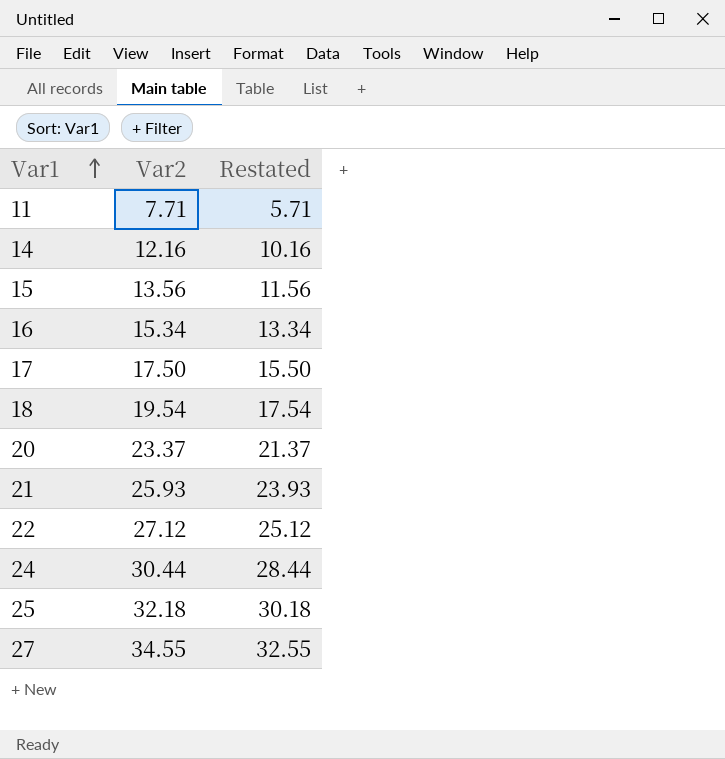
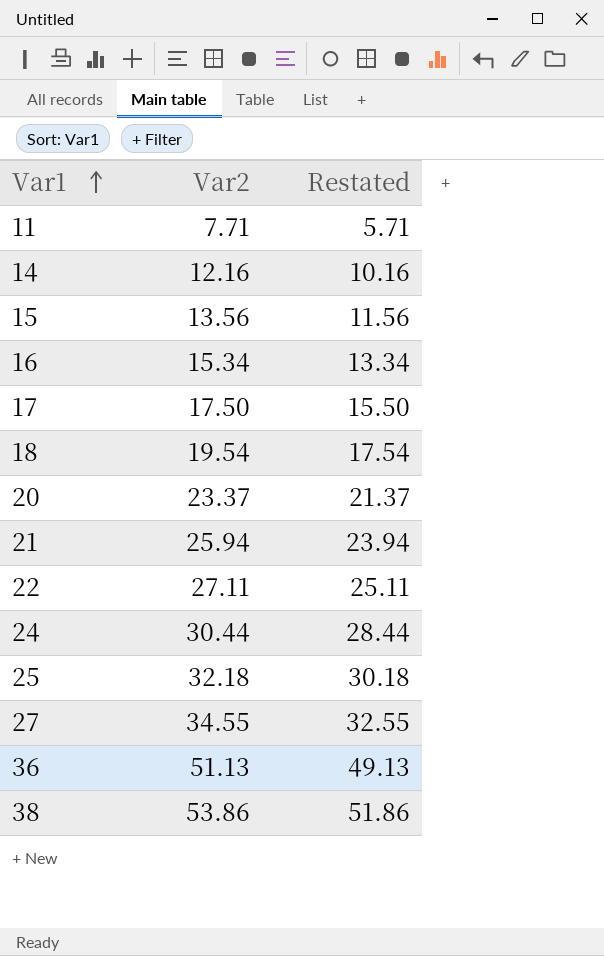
21 | Var2: 25.93 -> 25.94
21 | Restated: 23.93 -> 23.94
22 | Var2: 27.12 -> 27.11
22 | Restated: 25.12 -> 25.11
row 36: none -> 51.13 | 49.13
row 38: none -> 53.86 | 51.86

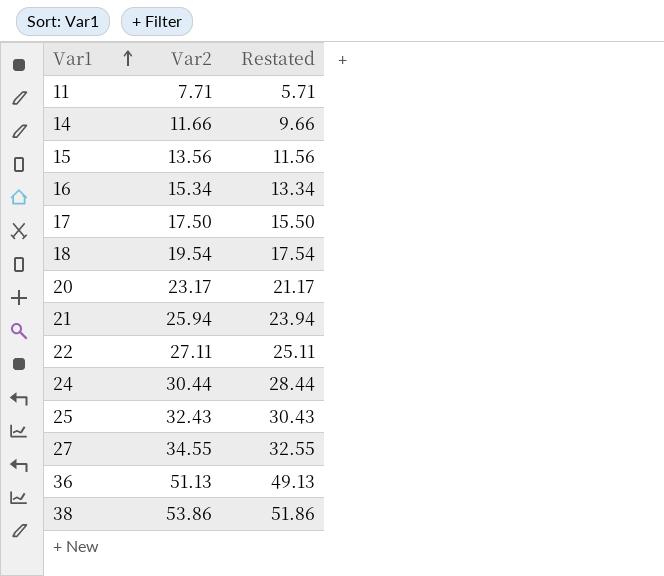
14 | Var2: 12.16 -> 11.66
14 | Restated: 10.16 -> 9.66
20 | Var2: 23.37 -> 23.17
20 | Restated: 21.37 -> 21.17
25 | Var2: 32.18 -> 32.43
25 | Restated: 30.18 -> 30.43

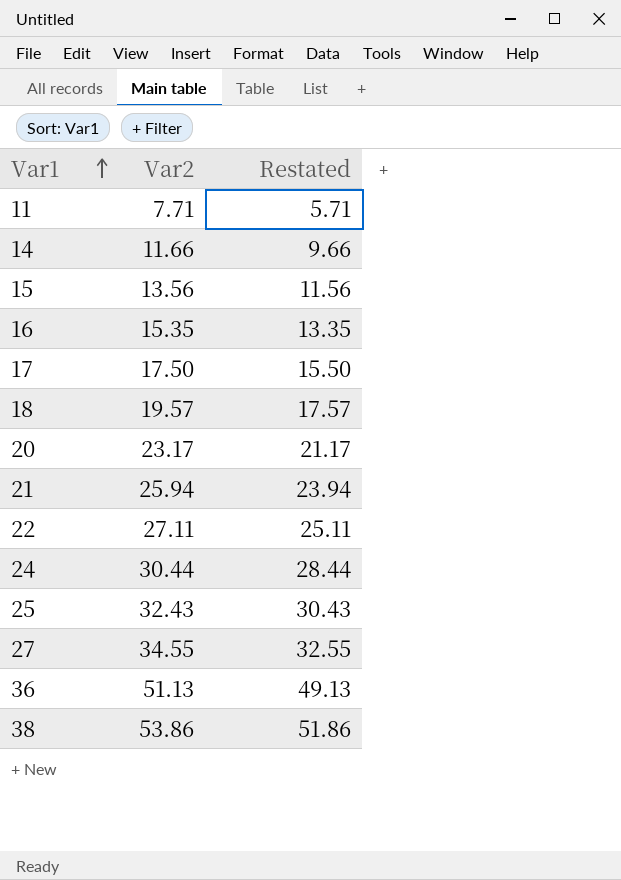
16 | Var2: 15.34 -> 15.35
16 | Restated: 13.34 -> 13.35
18 | Var2: 19.54 -> 19.57
18 | Restated: 17.54 -> 17.57

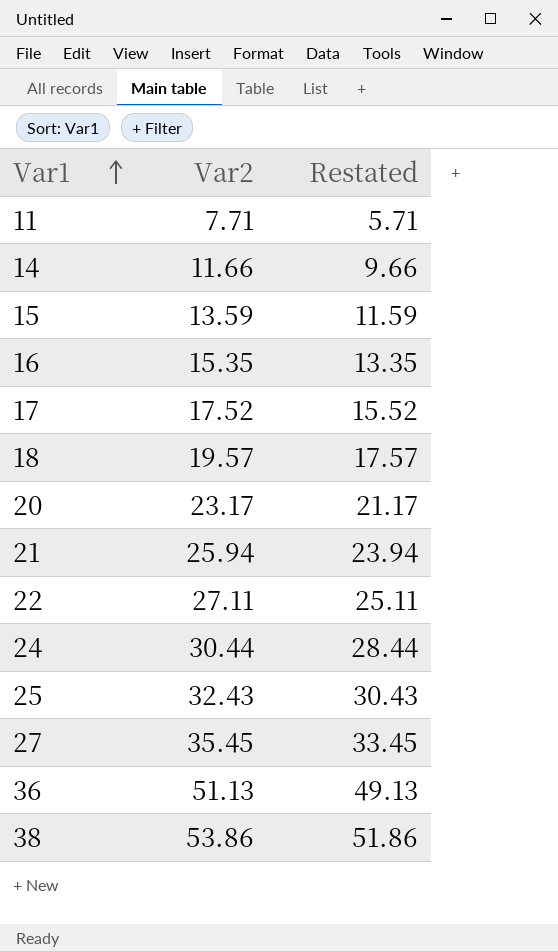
15 | Var2: 13.56 -> 13.59
15 | Restated: 11.56 -> 11.59
17 | Var2: 17.50 -> 17.52
17 | Restated: 15.50 -> 15.52
27 | Var2: 34.55 -> 35.45
27 | Restated: 32.55 -> 33.45

